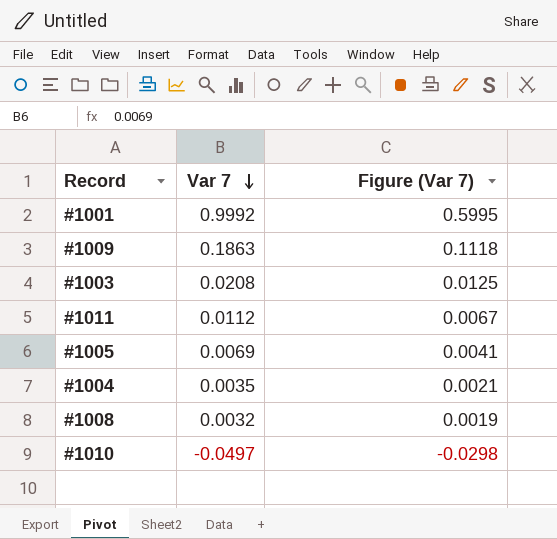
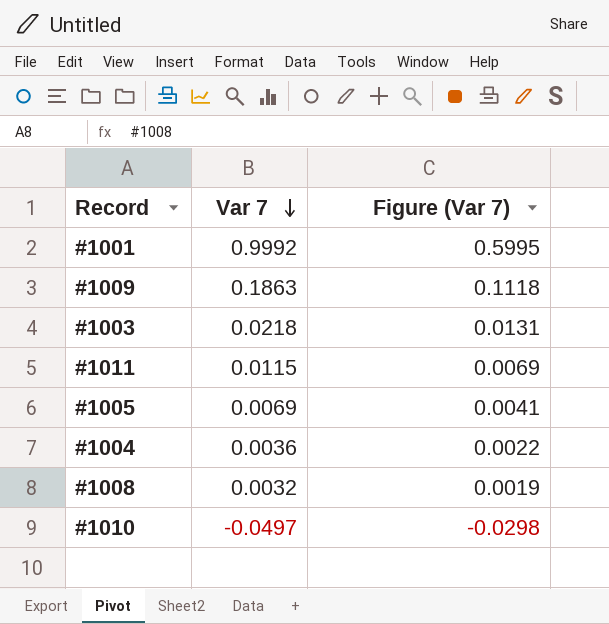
#1003 | Var 7: 0.0208 -> 0.0218
#1003 | Figure (Var 7): 0.0125 -> 0.0131
#1011 | Var 7: 0.0112 -> 0.0115
#1011 | Figure (Var 7): 0.0067 -> 0.0069
#1004 | Var 7: 0.0035 -> 0.0036
#1004 | Figure (Var 7): 0.0021 -> 0.0022

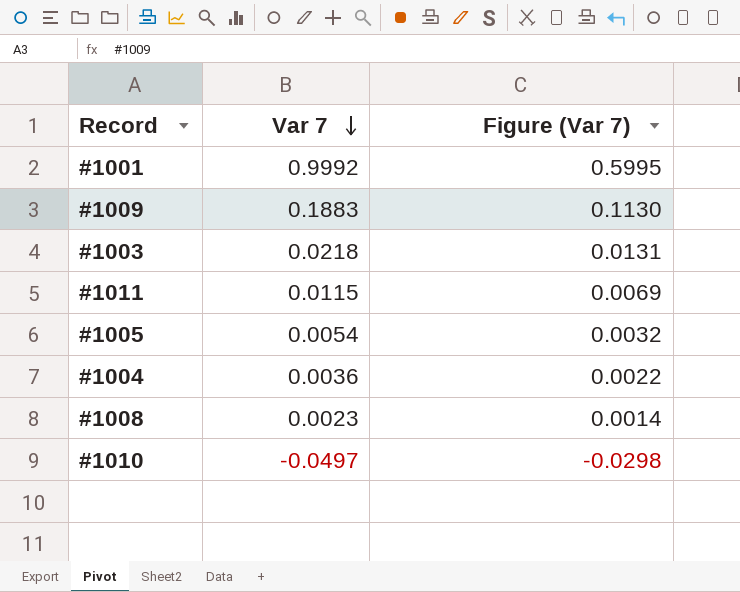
#1009 | Var 7: 0.1863 -> 0.1883
#1009 | Figure (Var 7): 0.1118 -> 0.1130
#1005 | Var 7: 0.0069 -> 0.0054
#1005 | Figure (Var 7): 0.0041 -> 0.0032
#1008 | Var 7: 0.0032 -> 0.0023
#1008 | Figure (Var 7): 0.0019 -> 0.0014

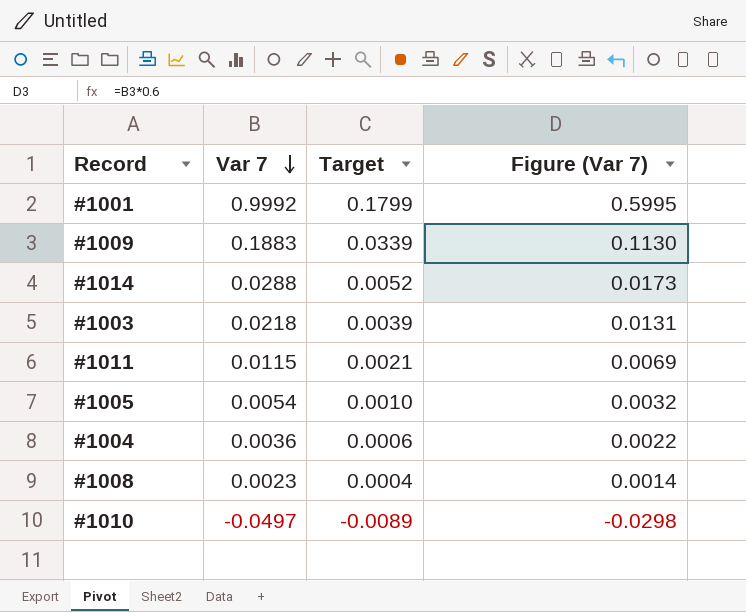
column Target | formula: none -> [Var 7] * 0.18
row #1014: none -> 0.0288 | 0.0052 | 0.0173

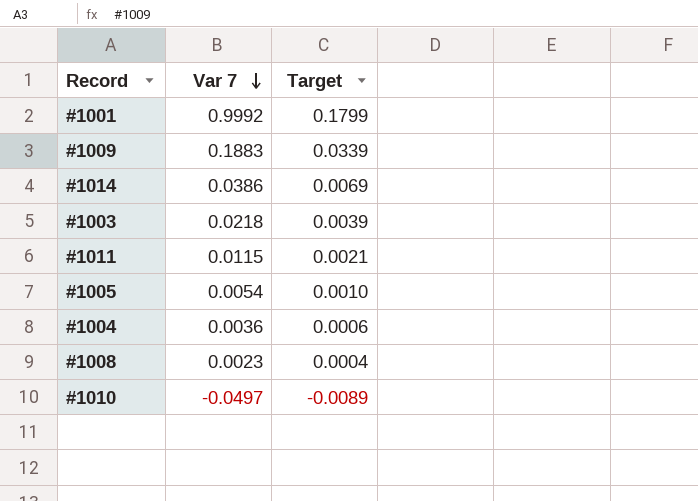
column Figure (Var 7) | formula: [Var 7] * 0.6 -> none
#1014 | Var 7: 0.0288 -> 0.0386
#1014 | Target: 0.0052 -> 0.0069

